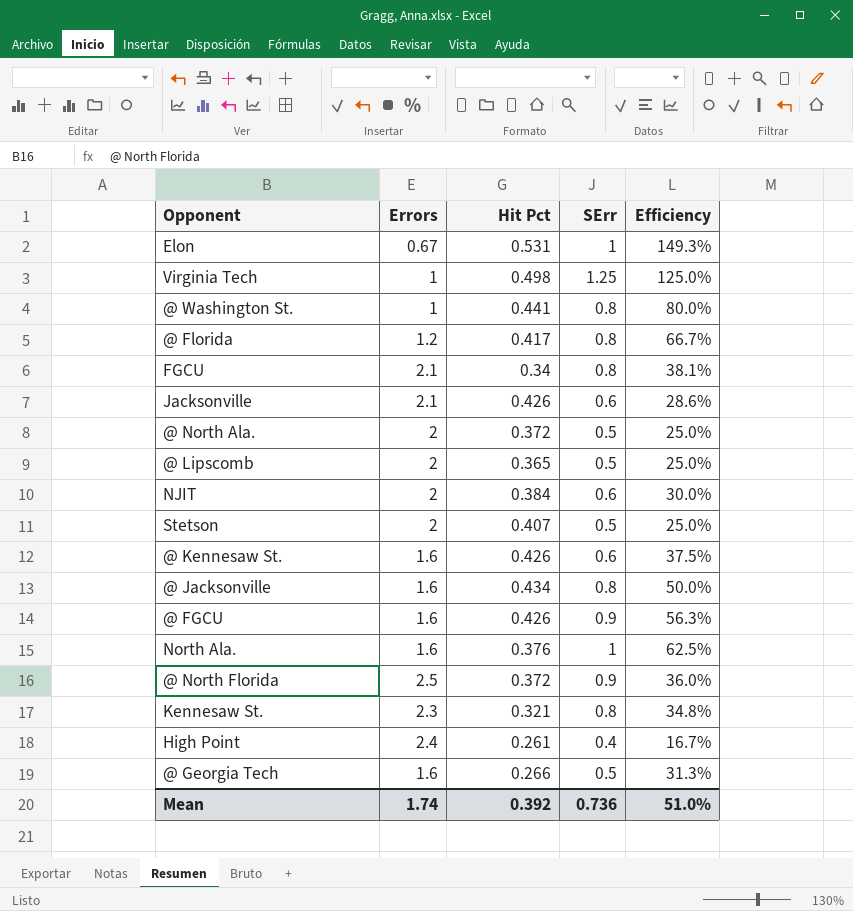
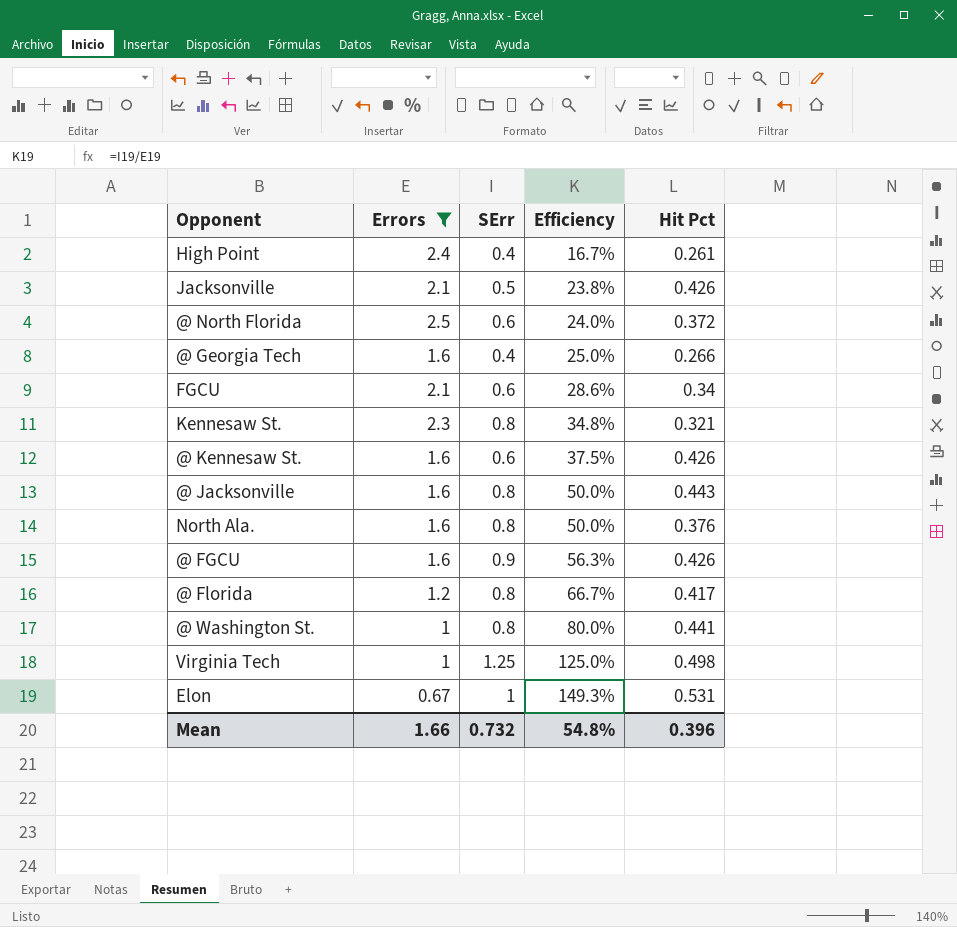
filter: none -> Errors != 2
row order: none -> Efficiency ascending
column Hit Pct | position: 3 -> 5
Jacksonville | SErr: 0.6 -> 0.5
Jacksonville | Efficiency: 28.6% -> 23.8%
@ North Florida | SErr: 0.9 -> 0.6
@ North Florida | Efficiency: 36.0% -> 24.0%
@ Georgia Tech | SErr: 0.5 -> 0.4
@ Georgia Tech | Efficiency: 31.3% -> 25.0%
FGCU | SErr: 0.8 -> 0.6
FGCU | Efficiency: 38.1% -> 28.6%
@ Jacksonville | Hit Pct: 0.434 -> 0.443
North Ala. | SErr: 1 -> 0.8
North Ala. | Efficiency: 62.5% -> 50.0%
Mean | Errors: 1.74 -> 1.66
Mean | SErr: 0.736 -> 0.732
Mean | Efficiency: 51.0% -> 54.8%
Mean | Hit Pct: 0.392 -> 0.396

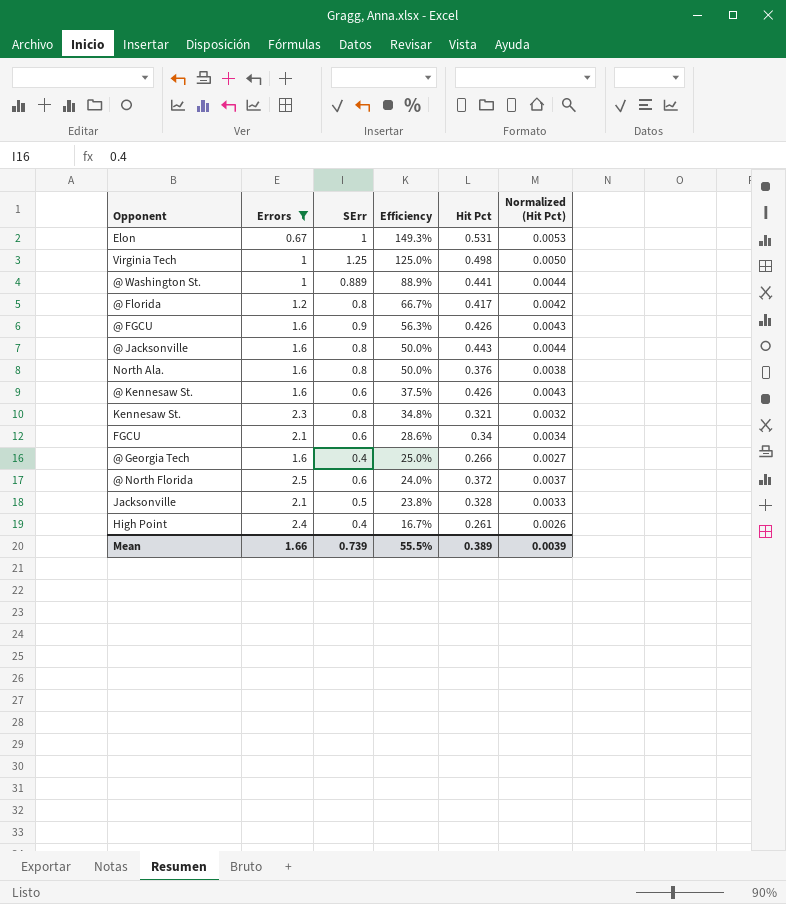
row order: Efficiency ascending -> Efficiency descending
column Normalized (Hit Pct) | formula: none -> [Hit Pct] * 0.01
@ Washington St. | SErr: 0.8 -> 0.889
@ Washington St. | Efficiency: 80.0% -> 88.9%
Jacksonville | Hit Pct: 0.426 -> 0.328
Mean | SErr: 0.732 -> 0.739
Mean | Efficiency: 54.8% -> 55.5%
Mean | Hit Pct: 0.396 -> 0.389

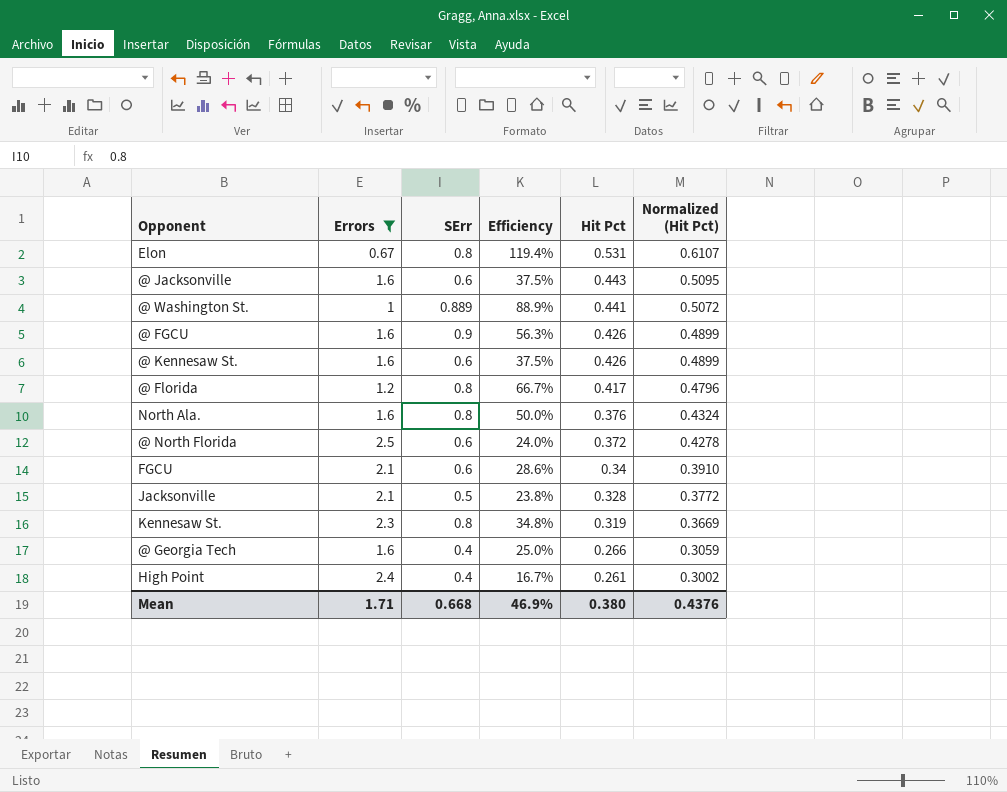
row order: Efficiency descending -> Hit Pct descending
column Normalized (Hit Pct) | formula: [Hit Pct] * 0.01 -> [Hit Pct] * 1.15
row Virginia Tech: 1 | 1.25 | 125.0% | 0.498 | 0.0050 -> none
Elon | SErr: 1 -> 0.8
Elon | Efficiency: 149.3% -> 119.4%
@ Jacksonville | SErr: 0.8 -> 0.6
@ Jacksonville | Efficiency: 50.0% -> 37.5%
Kennesaw St. | Hit Pct: 0.321 -> 0.319
Mean | Errors: 1.66 -> 1.71
Mean | SErr: 0.739 -> 0.668
Mean | Efficiency: 55.5% -> 46.9%
Mean | Hit Pct: 0.389 -> 0.380
Mean | Normalized (Hit Pct): 0.0039 -> 0.4376

